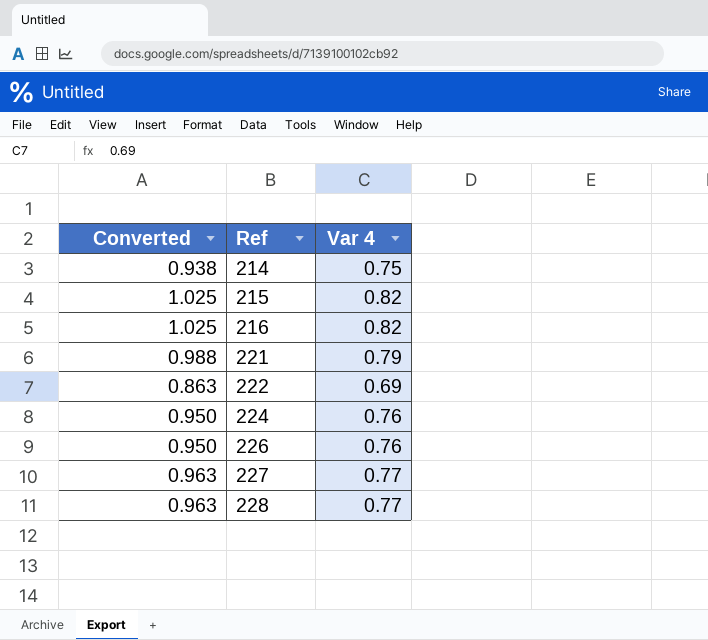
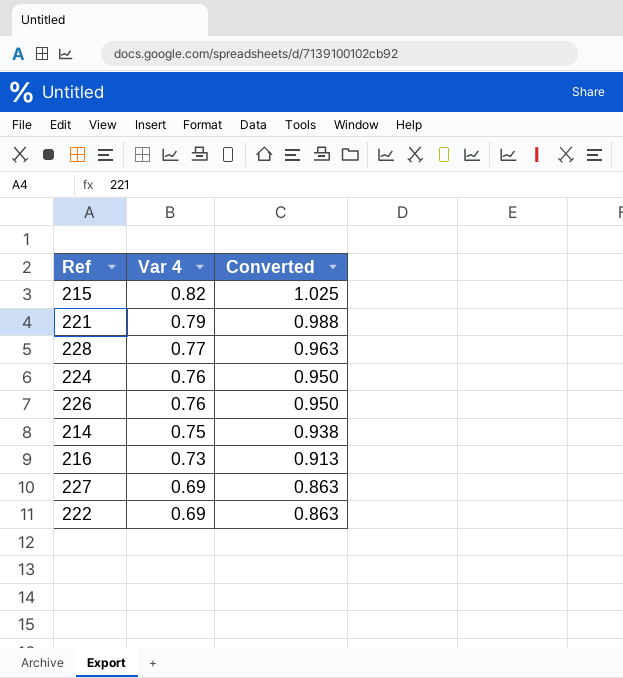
row order: Ref ascending -> Var 4 descending
column Converted | position: 1 -> 3
216 | Var 4: 0.82 -> 0.73
216 | Converted: 1.025 -> 0.913
227 | Var 4: 0.77 -> 0.69
227 | Converted: 0.963 -> 0.863

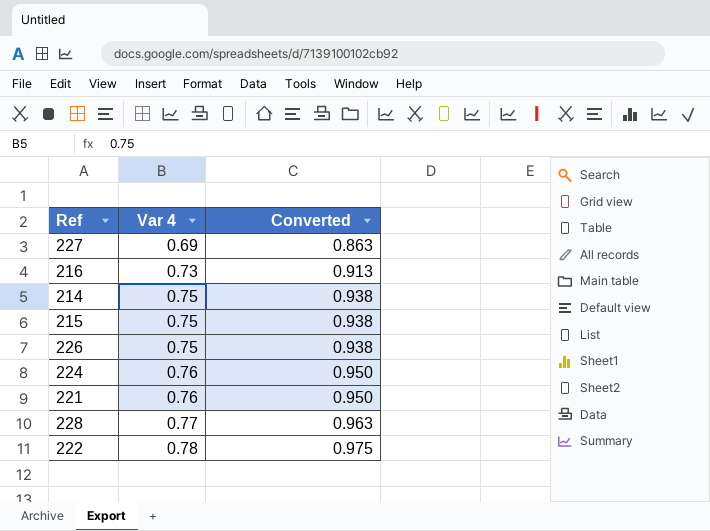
row order: Var 4 descending -> Var 4 ascending
215 | Var 4: 0.82 -> 0.75
215 | Converted: 1.025 -> 0.938
226 | Var 4: 0.76 -> 0.75
226 | Converted: 0.950 -> 0.938
221 | Var 4: 0.79 -> 0.76
221 | Converted: 0.988 -> 0.950
222 | Var 4: 0.69 -> 0.78
222 | Converted: 0.863 -> 0.975

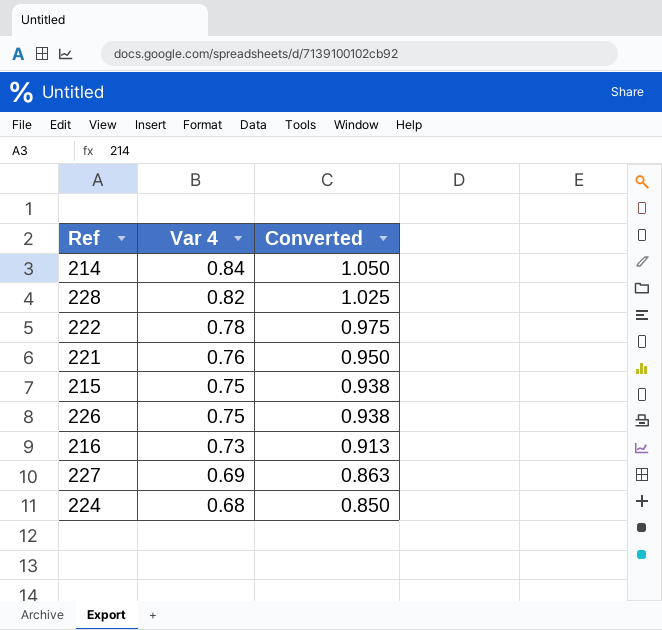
row order: Var 4 ascending -> Var 4 descending
214 | Var 4: 0.75 -> 0.84
214 | Converted: 0.938 -> 1.050
228 | Var 4: 0.77 -> 0.82
228 | Converted: 0.963 -> 1.025
224 | Var 4: 0.76 -> 0.68
224 | Converted: 0.950 -> 0.850

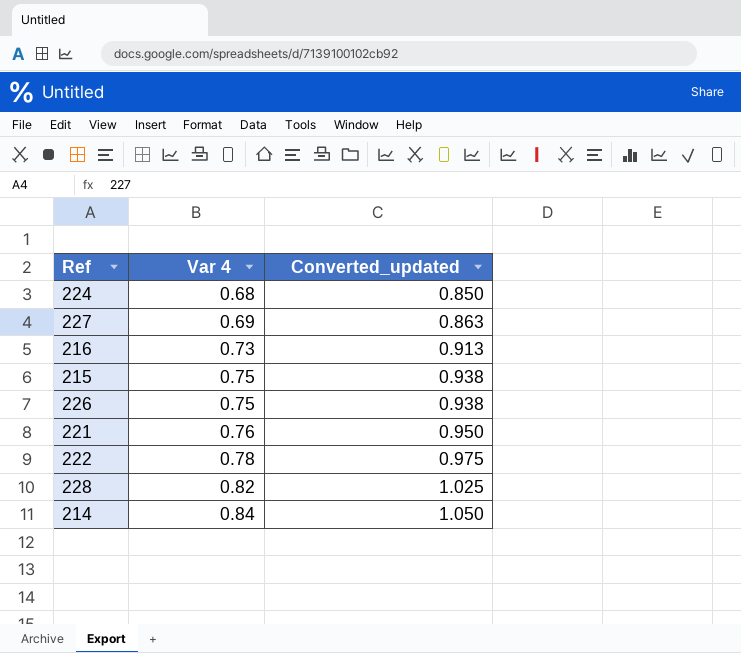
row order: Var 4 descending -> Var 4 ascending
column name: Converted -> Converted_updated

